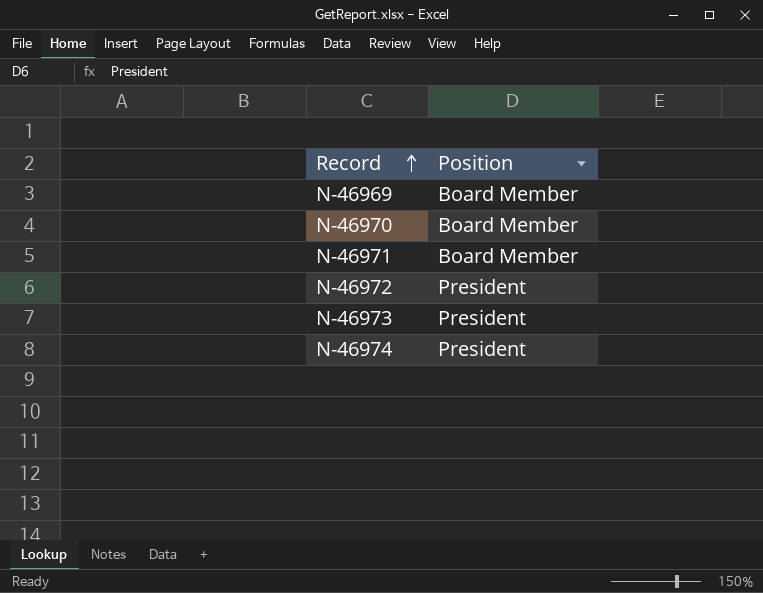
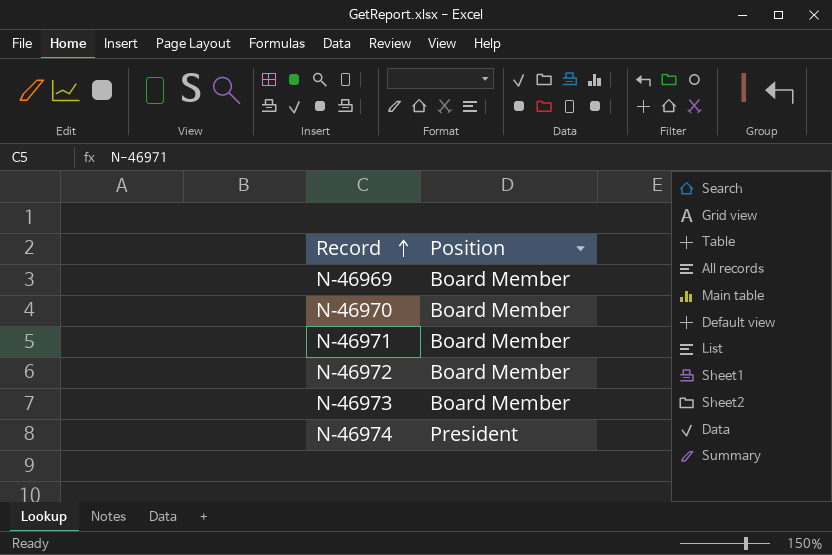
N-46972 | Position: President -> Board Member
N-46973 | Position: President -> Board Member

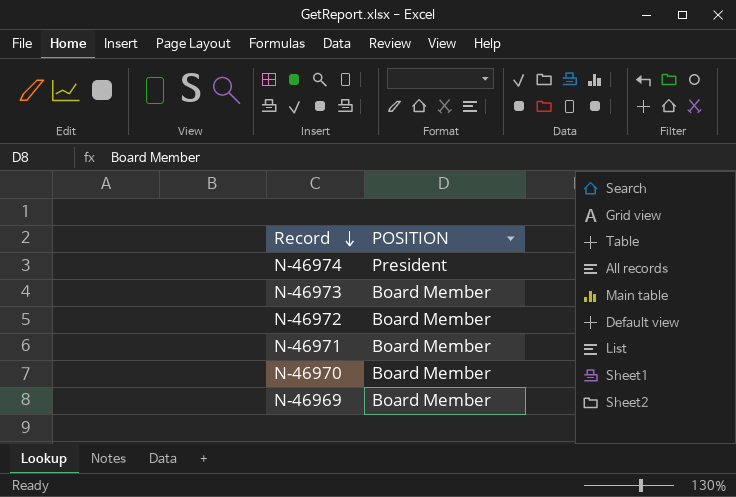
row order: Record ascending -> Record descending
column name: Position -> POSITION

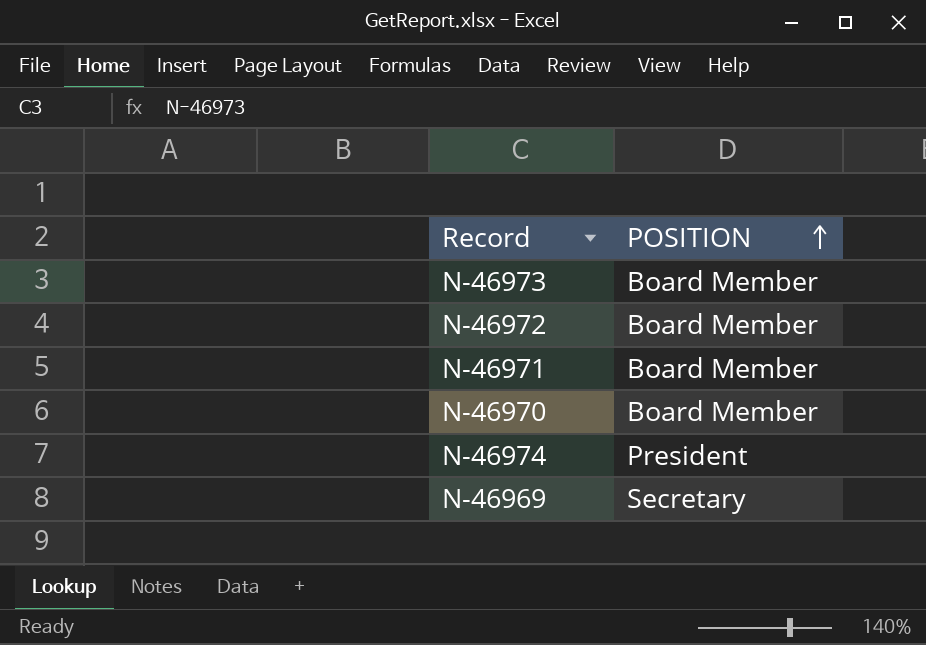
row order: Record descending -> POSITION ascending
N-46969 | POSITION: Board Member -> Secretary

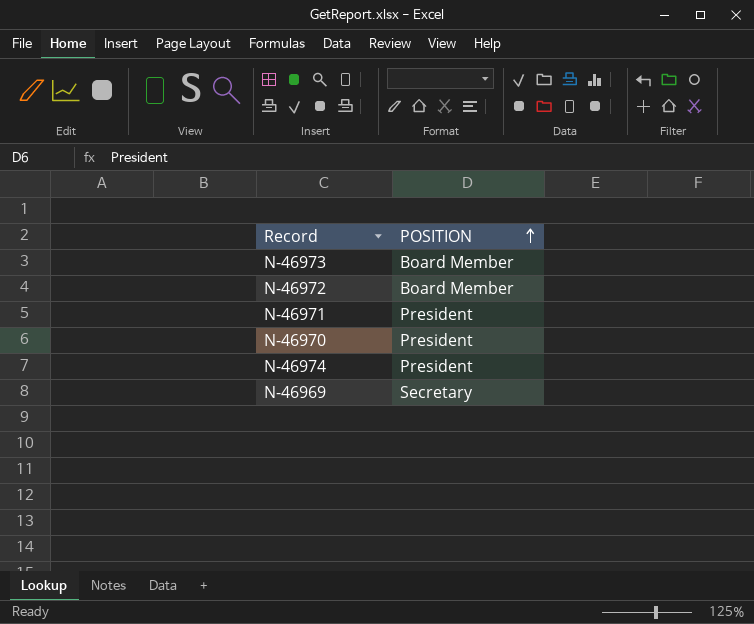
N-46971 | POSITION: Board Member -> President
N-46970 | POSITION: Board Member -> President

